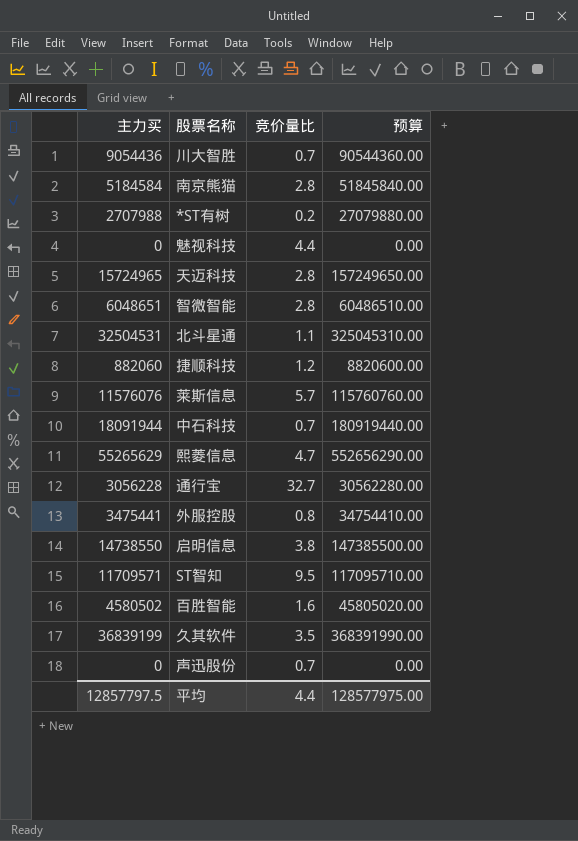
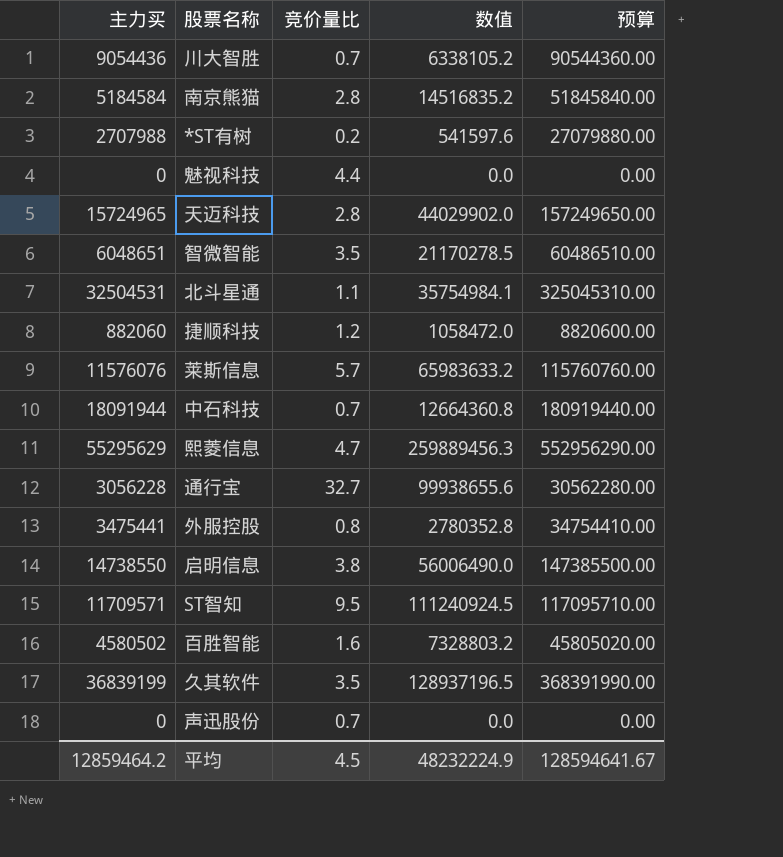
column 数值 | formula: none -> [主力买] * [竞价量比]
智微智能 | 竞价量比: 2.8 -> 3.5
熙菱信息 | 主力买: 55265629 -> 55295629
熙菱信息 | 预算: 552656290.00 -> 552956290.00
平均 | 主力买: 12857797.5 -> 12859464.2
平均 | 竞价量比: 4.4 -> 4.5
平均 | 预算: 128577975.00 -> 128594641.67

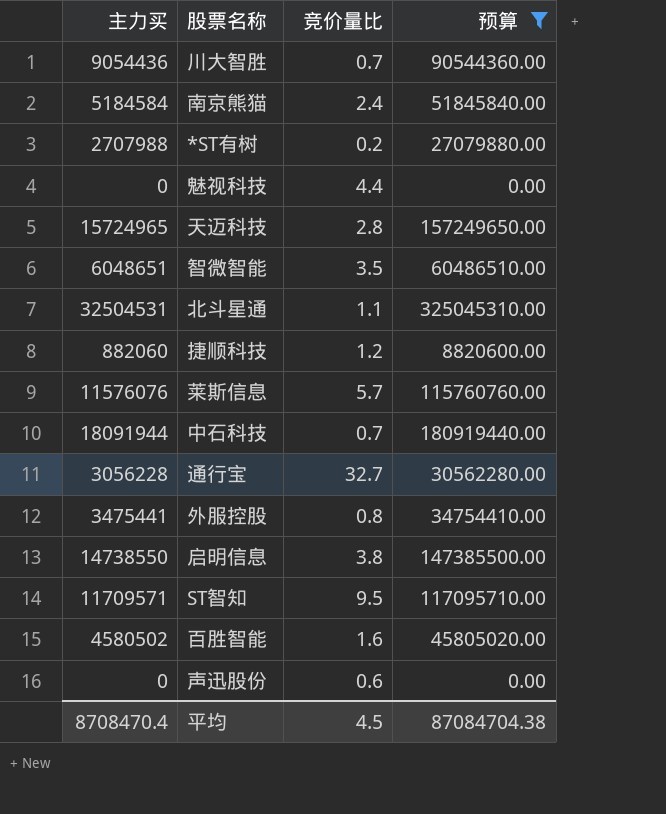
filter: none -> 预算 <= 325045310.00
column 数值 | formula: [主力买] * [竞价量比] -> none
南京熊猫 | 竞价量比: 2.8 -> 2.4
声迅股份 | 竞价量比: 0.7 -> 0.6
平均 | 主力买: 12859464.2 -> 8708470.4
平均 | 预算: 128594641.67 -> 87084704.38

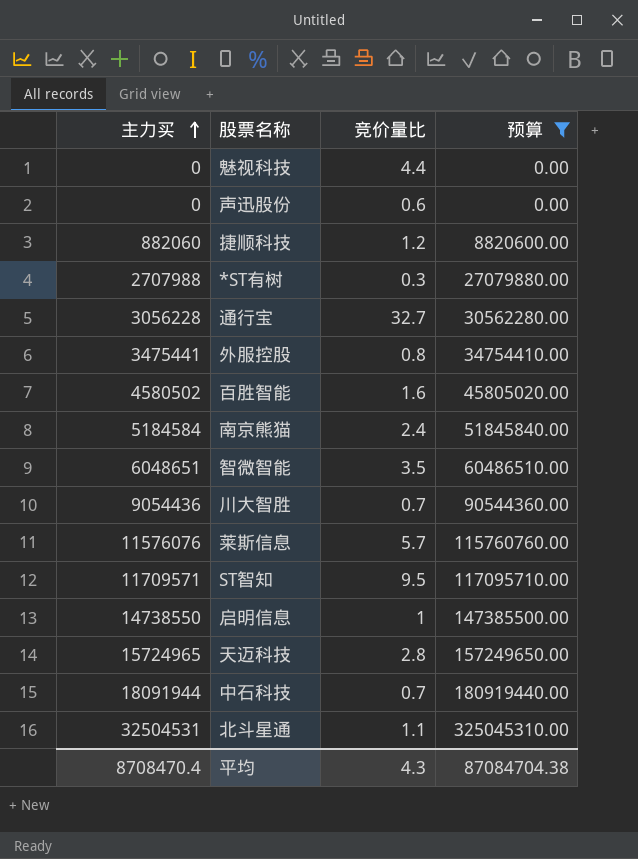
row order: none -> 主力买 ascending
*ST有树 | 竞价量比: 0.2 -> 0.3
启明信息 | 竞价量比: 3.8 -> 1
平均 | 竞价量比: 4.5 -> 4.3

